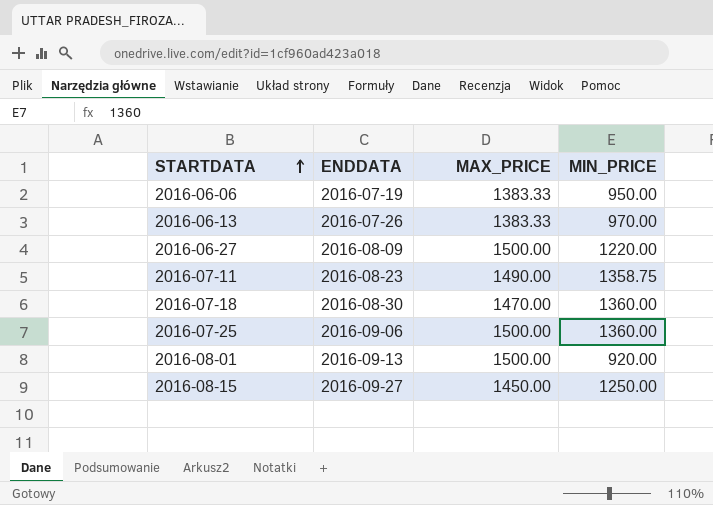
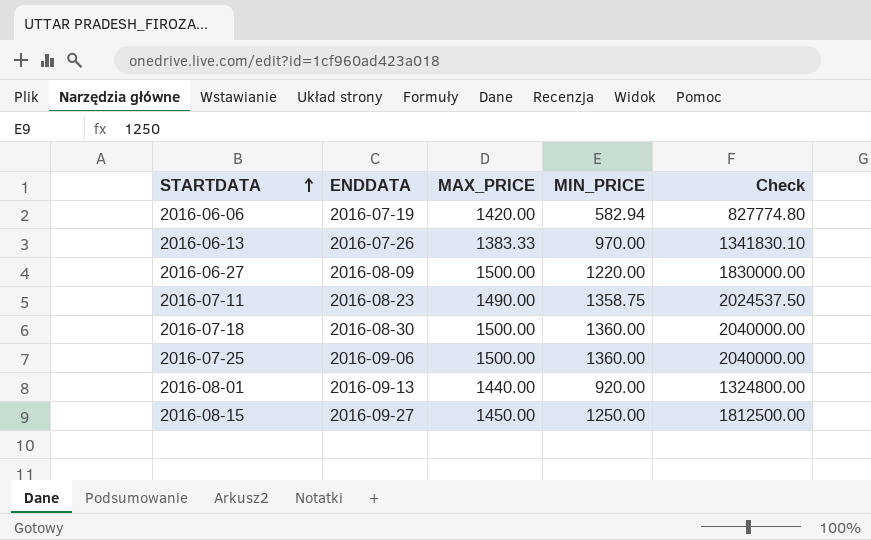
column Check | formula: none -> [MAX_PRICE] * [MIN_PRICE]
2016-06-06 | MAX_PRICE: 1383.33 -> 1420.00
2016-06-06 | MIN_PRICE: 950.00 -> 582.94
2016-07-18 | MAX_PRICE: 1470.00 -> 1500.00
2016-08-01 | MAX_PRICE: 1500.00 -> 1440.00

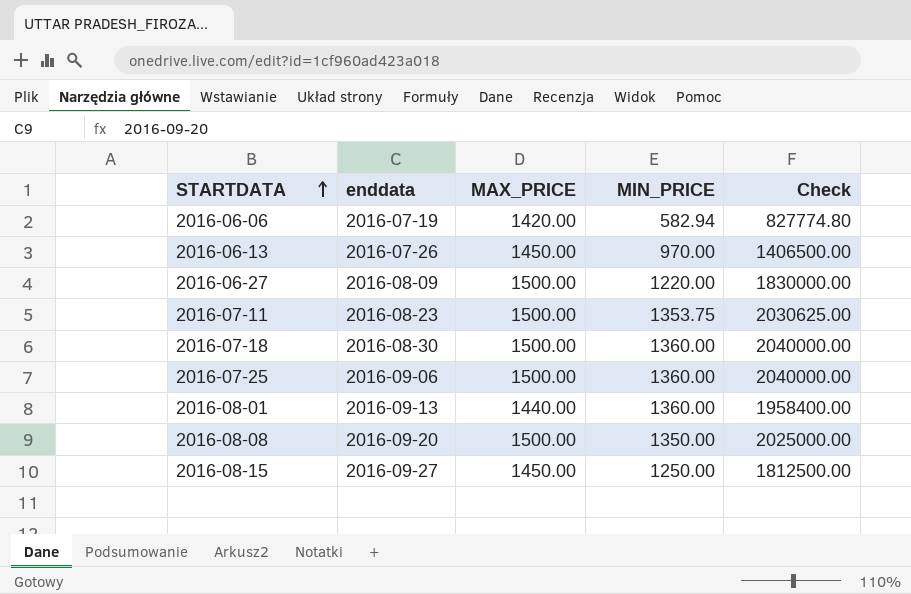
column name: ENDDATA -> enddata
2016-06-13 | MAX_PRICE: 1383.33 -> 1450.00
2016-06-13 | Check: 1341830.10 -> 1406500.00
2016-07-11 | MAX_PRICE: 1490.00 -> 1500.00
2016-07-11 | MIN_PRICE: 1358.75 -> 1353.75
2016-07-11 | Check: 2024537.50 -> 2030625.00
2016-08-01 | MIN_PRICE: 920.00 -> 1360.00
2016-08-01 | Check: 1324800.00 -> 1958400.00
row 2016-08-08: none -> 2016-09-20 | 1500.00 | 1350.00 | 2025000.00

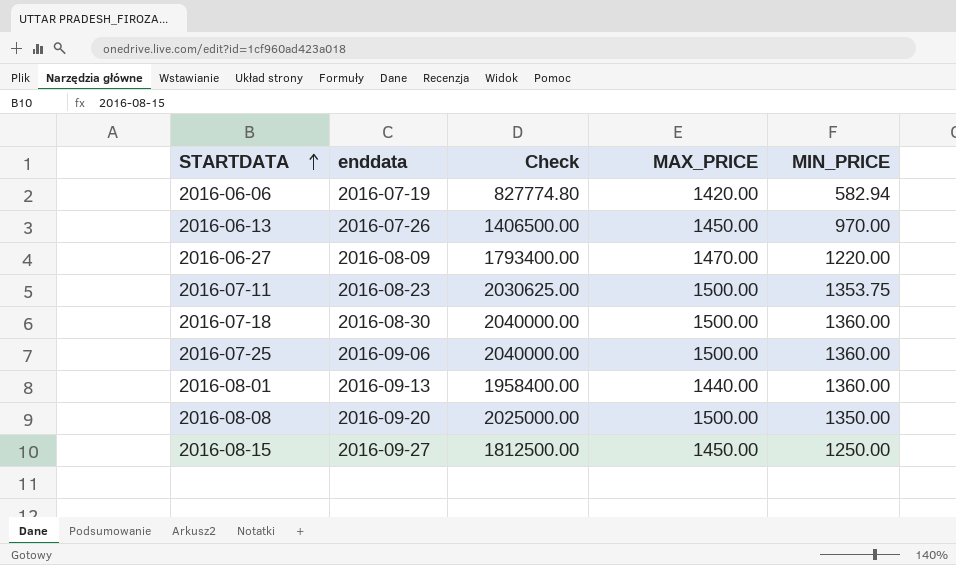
column Check | position: 5 -> 3
2016-06-27 | Check: 1830000.00 -> 1793400.00
2016-06-27 | MAX_PRICE: 1500.00 -> 1470.00

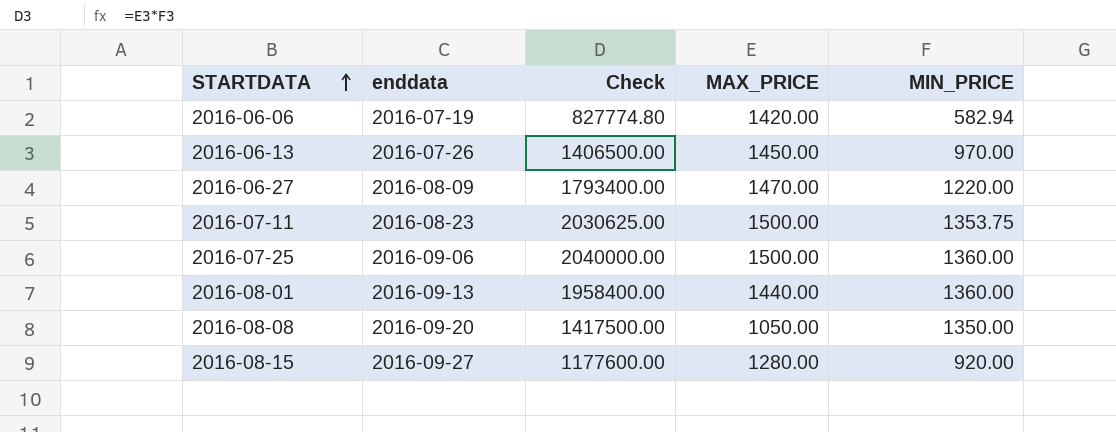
row 2016-07-18: 2016-08-30 | 2040000.00 | 1500.00 | 1360.00 -> none
2016-08-08 | Check: 2025000.00 -> 1417500.00
2016-08-08 | MAX_PRICE: 1500.00 -> 1050.00
2016-08-15 | Check: 1812500.00 -> 1177600.00
2016-08-15 | MAX_PRICE: 1450.00 -> 1280.00
2016-08-15 | MIN_PRICE: 1250.00 -> 920.00

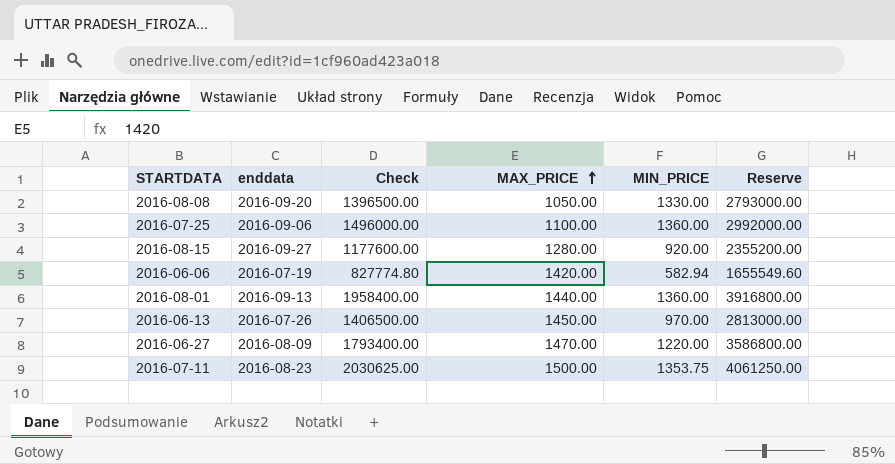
row order: STARTDATA ascending -> MAX_PRICE ascending
column Reserve | formula: none -> [Check] * 2
2016-08-08 | Check: 1417500.00 -> 1396500.00
2016-08-08 | MIN_PRICE: 1350.00 -> 1330.00
2016-07-25 | Check: 2040000.00 -> 1496000.00
2016-07-25 | MAX_PRICE: 1500.00 -> 1100.00

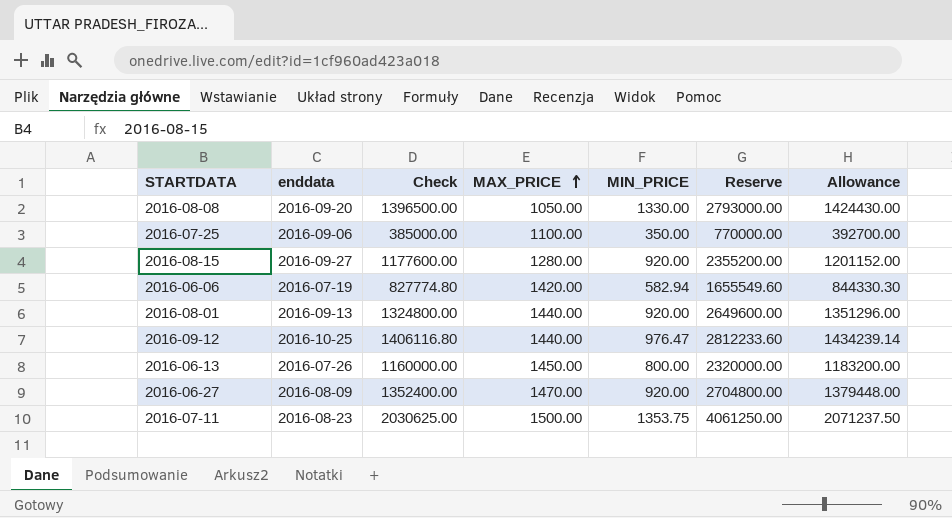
column Allowance | formula: none -> [Check] * 1.02
2016-07-25 | Check: 1496000.00 -> 385000.00
2016-07-25 | MIN_PRICE: 1360.00 -> 350.00
2016-07-25 | Reserve: 2992000.00 -> 770000.00
2016-08-01 | Check: 1958400.00 -> 1324800.00
2016-08-01 | MIN_PRICE: 1360.00 -> 920.00
2016-08-01 | Reserve: 3916800.00 -> 2649600.00
row 2016-09-12: none -> 2016-10-25 | 1406116.80 | 1440.00 | 976.47 | 2812233.60 | 1434239.14
2016-06-13 | Check: 1406500.00 -> 1160000.00
2016-06-13 | MIN_PRICE: 970.00 -> 800.00
2016-06-13 | Reserve: 2813000.00 -> 2320000.00
2016-06-27 | Check: 1793400.00 -> 1352400.00
2016-06-27 | MIN_PRICE: 1220.00 -> 920.00
2016-06-27 | Reserve: 3586800.00 -> 2704800.00

